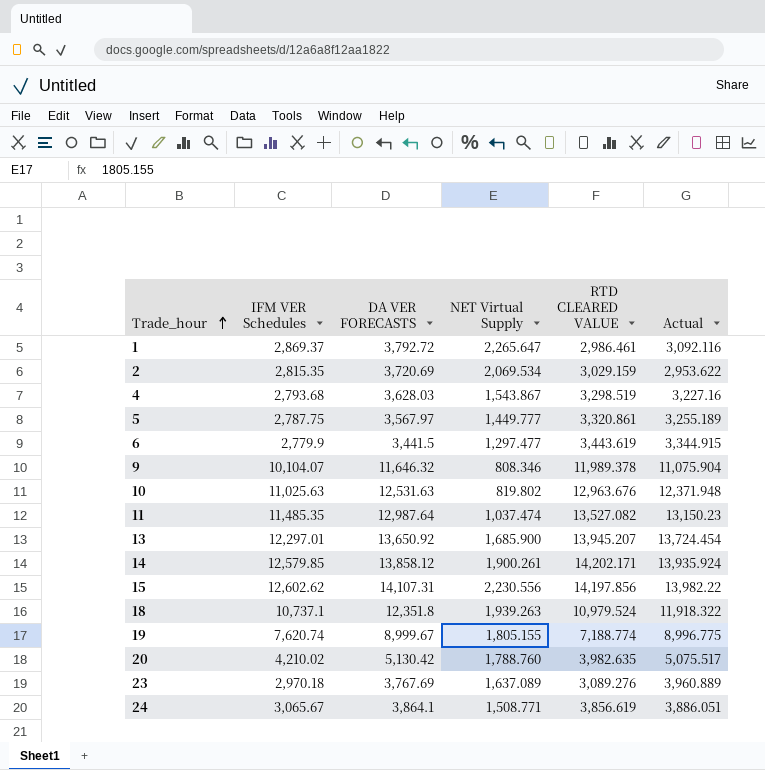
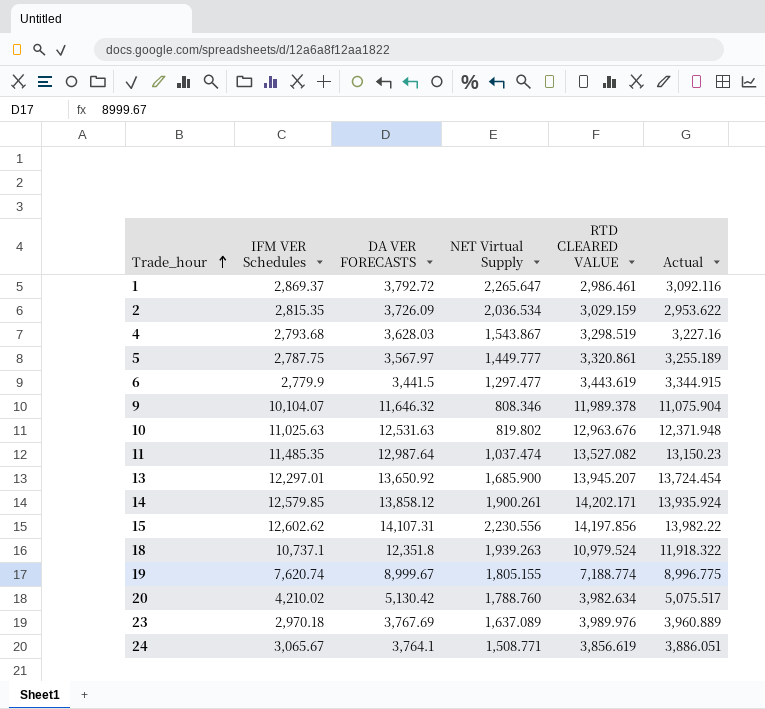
2 | DA VER FORECASTS: 3,720.69 -> 3,726.09
2 | NET Virtual Supply: 2,069.534 -> 2,036.534
20 | RTD CLEARED VALUE: 3,982.635 -> 3,982.634
23 | RTD CLEARED VALUE: 3,089.276 -> 3,989.976
24 | DA VER FORECASTS: 3,864.1 -> 3,764.1

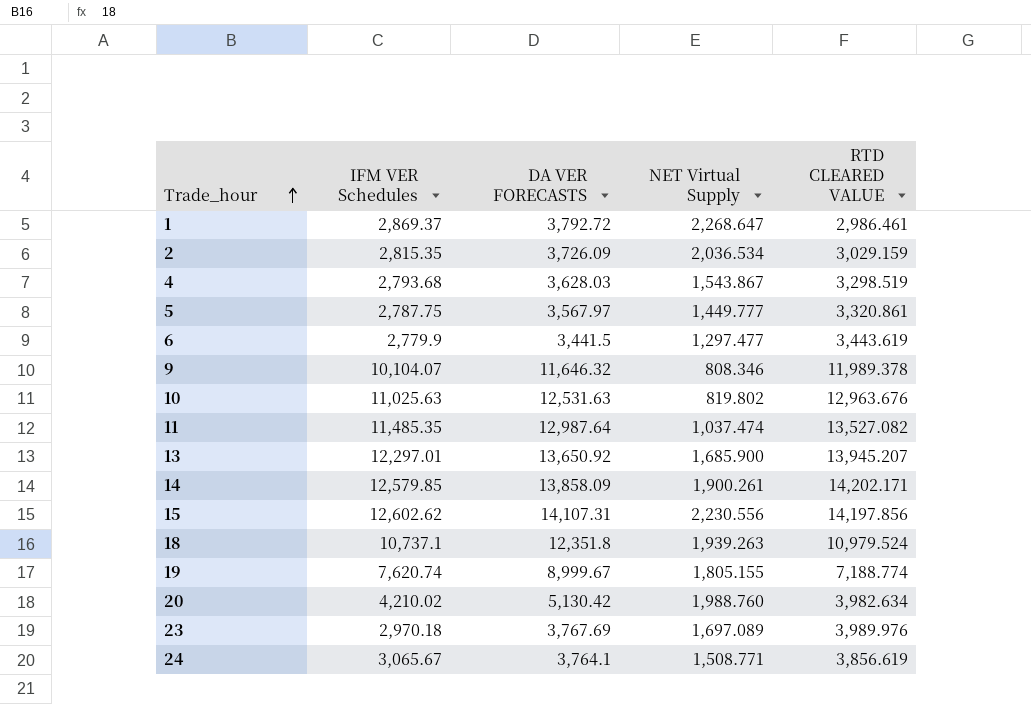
column Actual | position: 6 -> none
1 | NET Virtual Supply: 2,265.647 -> 2,268.647
14 | DA VER FORECASTS: 13,858.12 -> 13,858.09
20 | NET Virtual Supply: 1,788.760 -> 1,988.760
23 | NET Virtual Supply: 1,637.089 -> 1,697.089

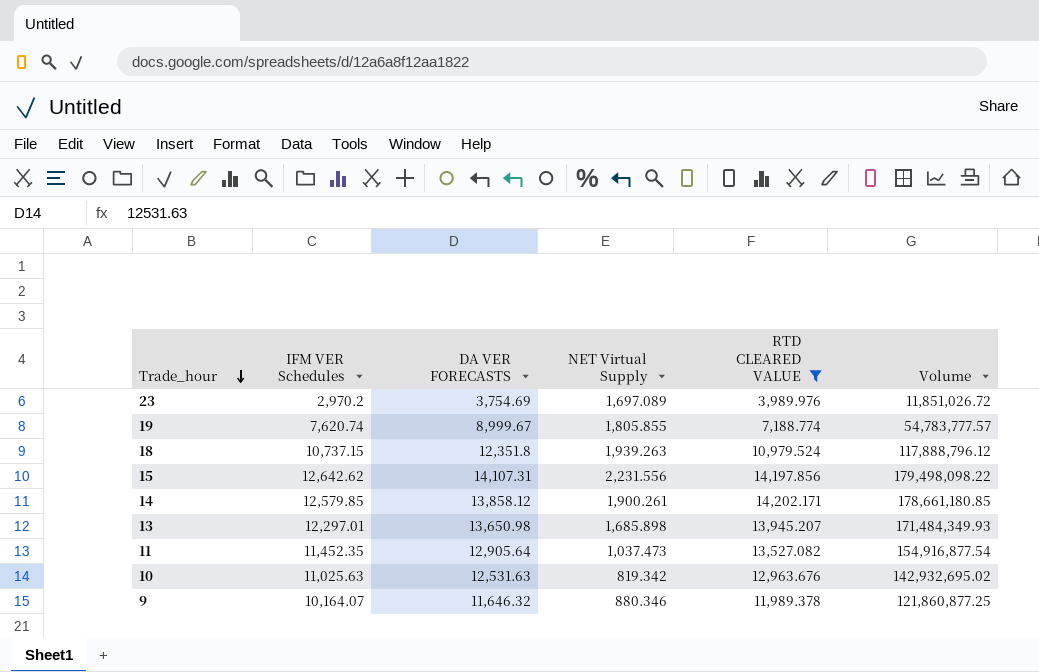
filter: none -> RTD CLEARED VALUE >= 3,989.976
row order: Trade_hour ascending -> Trade_hour descending
column Volume | formula: none -> [IFM VER Schedules] * [RTD CLEARED VALUE]
23 | IFM VER Schedules: 2,970.18 -> 2,970.2
23 | DA VER FORECASTS: 3,767.69 -> 3,754.69
19 | NET Virtual Supply: 1,805.155 -> 1,805.855
18 | IFM VER Schedules: 10,737.1 -> 10,737.15
15 | IFM VER Schedules: 12,602.62 -> 12,642.62
15 | NET Virtual Supply: 2,230.556 -> 2,231.556
14 | DA VER FORECASTS: 13,858.09 -> 13,858.12
13 | DA VER FORECASTS: 13,650.92 -> 13,650.98
13 | NET Virtual Supply: 1,685.900 -> 1,685.898
11 | IFM VER Schedules: 11,485.35 -> 11,452.35
11 | DA VER FORECASTS: 12,987.64 -> 12,905.64
11 | NET Virtual Supply: 1,037.474 -> 1,037.473
10 | NET Virtual Supply: 819.802 -> 819.342
9 | IFM VER Schedules: 10,104.07 -> 10,164.07
9 | NET Virtual Supply: 808.346 -> 880.346

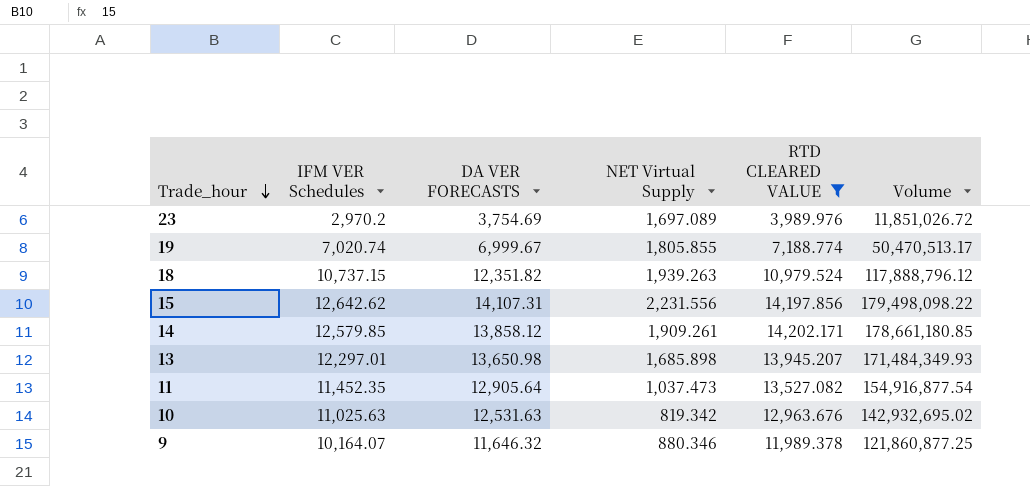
19 | IFM VER Schedules: 7,620.74 -> 7,020.74
19 | DA VER FORECASTS: 8,999.67 -> 6,999.67
19 | Volume: 54,783,777.57 -> 50,470,513.17
18 | DA VER FORECASTS: 12,351.8 -> 12,351.82
14 | NET Virtual Supply: 1,900.261 -> 1,909.261

